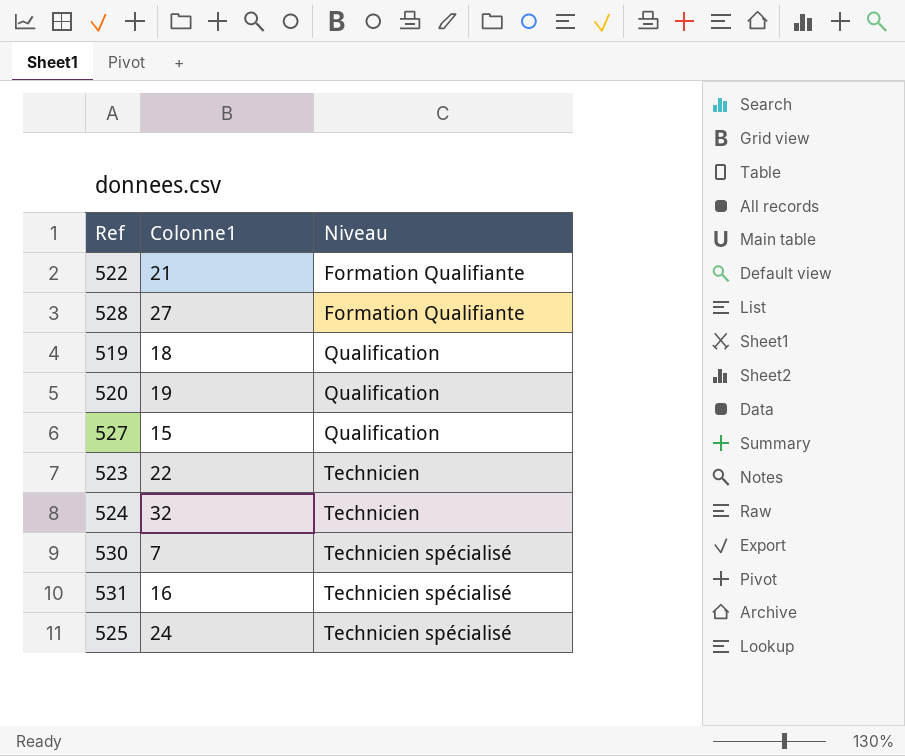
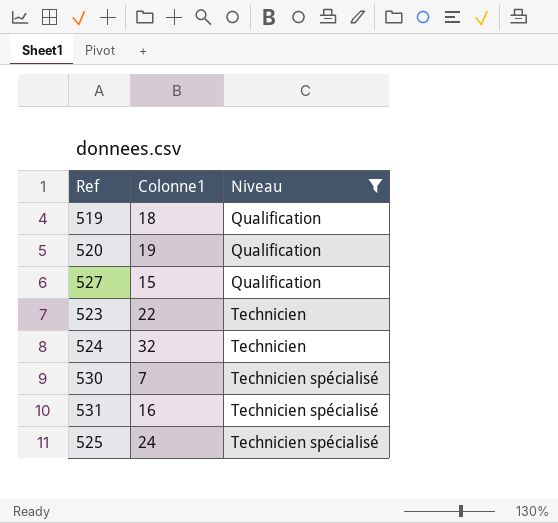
filter: none -> Niveau != Formation Qualifiante

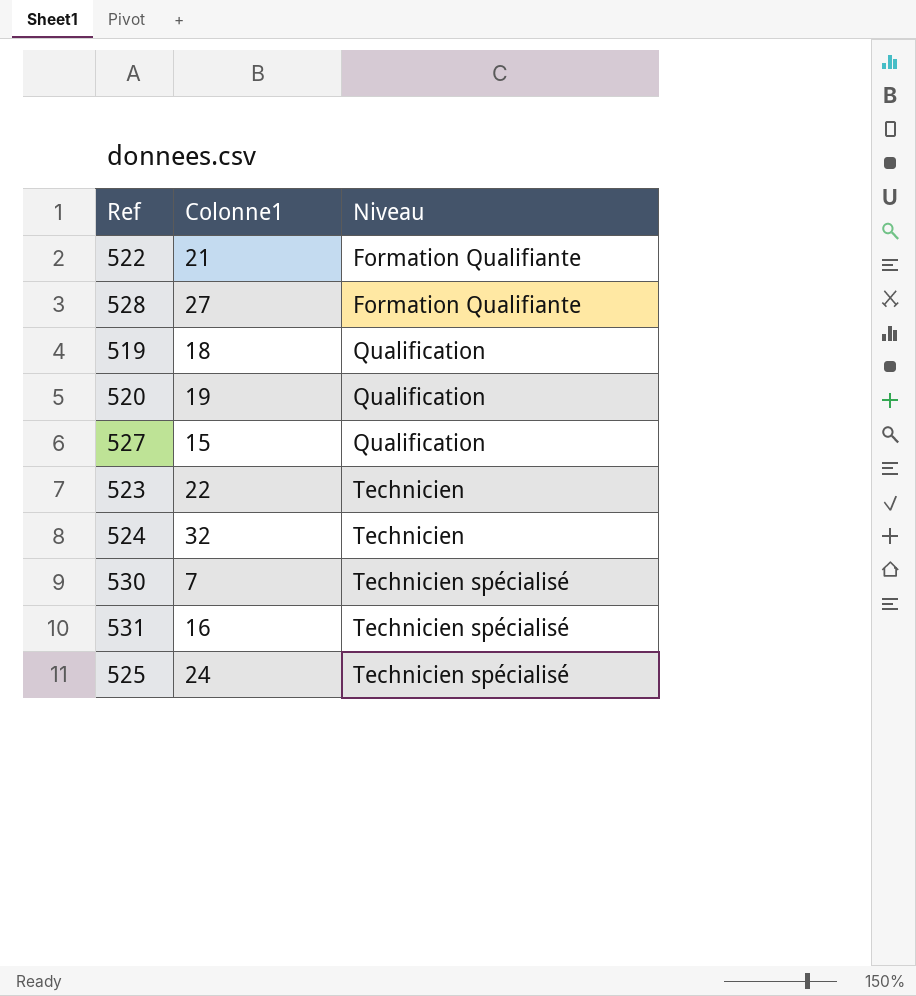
filter: Niveau != Formation Qualifiante -> none

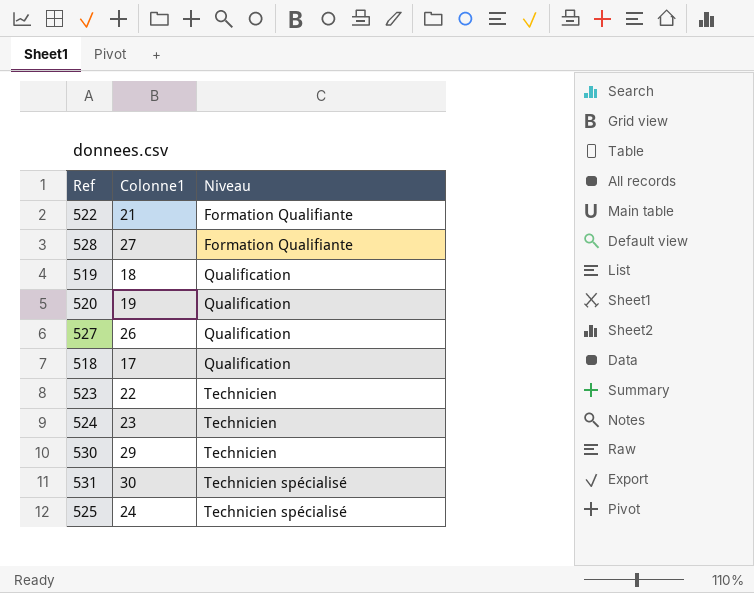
527 | Colonne1: 15 -> 26
row 518: none -> 17 | Qualification
524 | Colonne1: 32 -> 23
530 | Colonne1: 7 -> 29
530 | Niveau: Technicien spécialisé -> Technicien
531 | Colonne1: 16 -> 30

